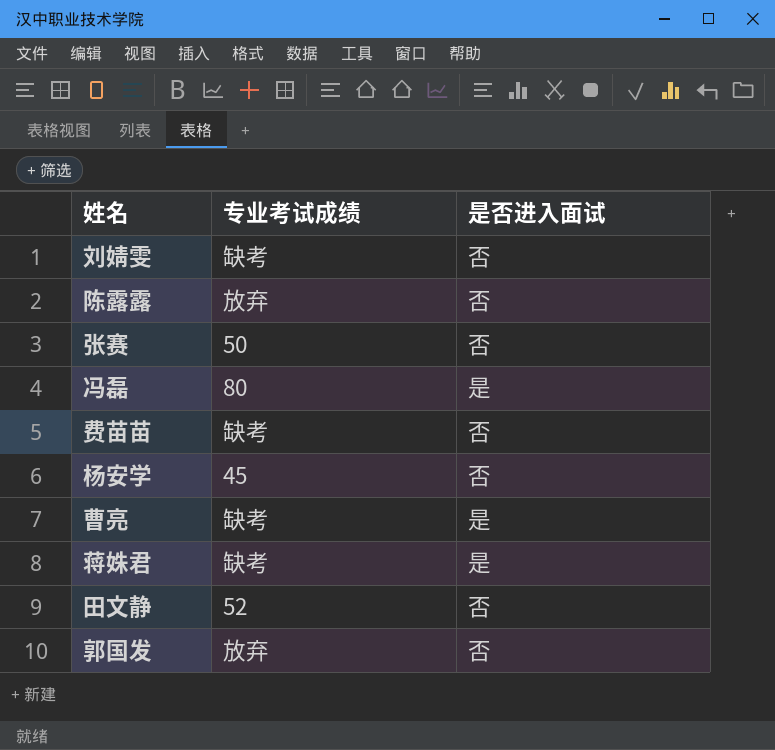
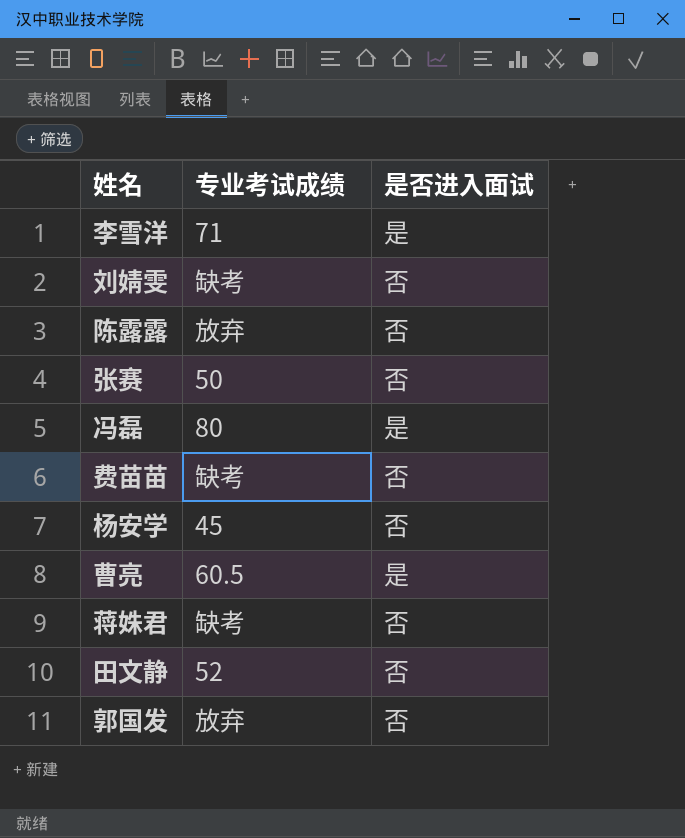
row 李雪洋: none -> 71 | 是
曹亮 | 专业考试成绩: 缺考 -> 60.5
蒋姝君 | 是否进入面试: 是 -> 否

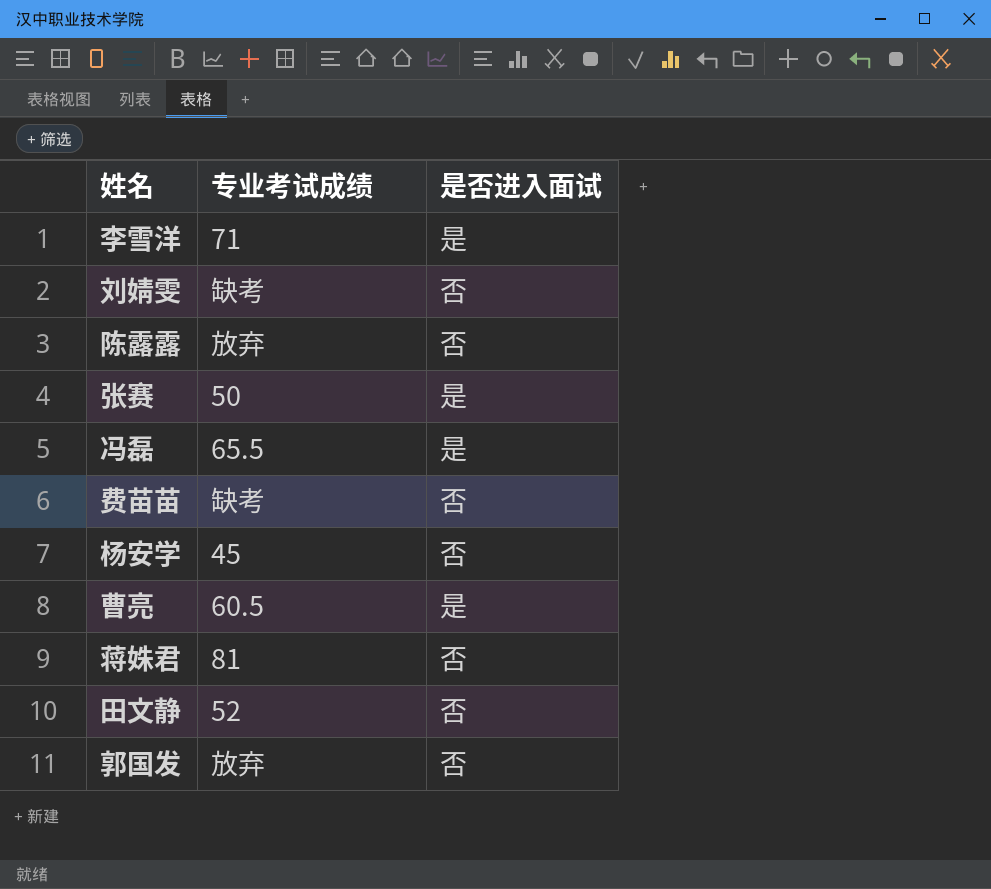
张赛 | 是否进入面试: 否 -> 是
冯磊 | 专业考试成绩: 80 -> 65.5
蒋姝君 | 专业考试成绩: 缺考 -> 81

